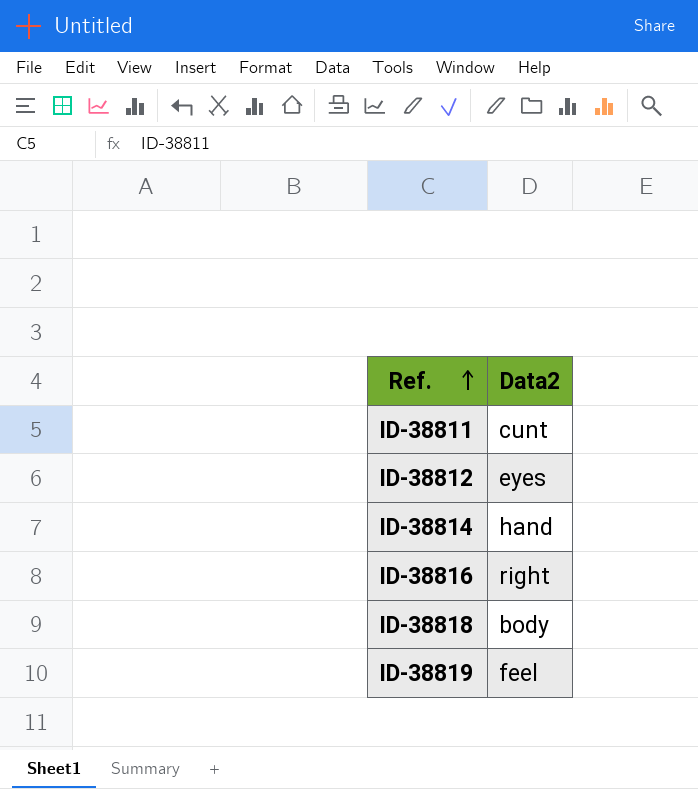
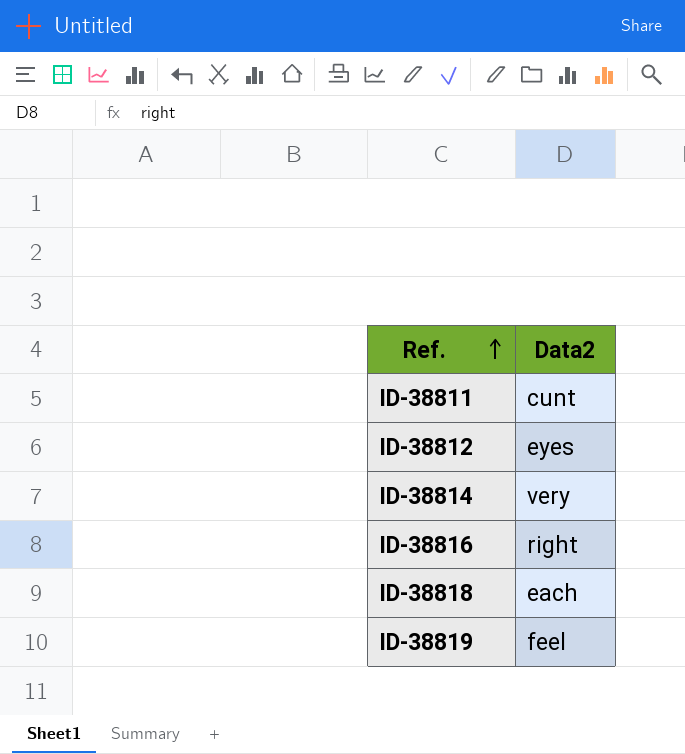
ID-38814 | Data2: hand -> very
ID-38818 | Data2: body -> each

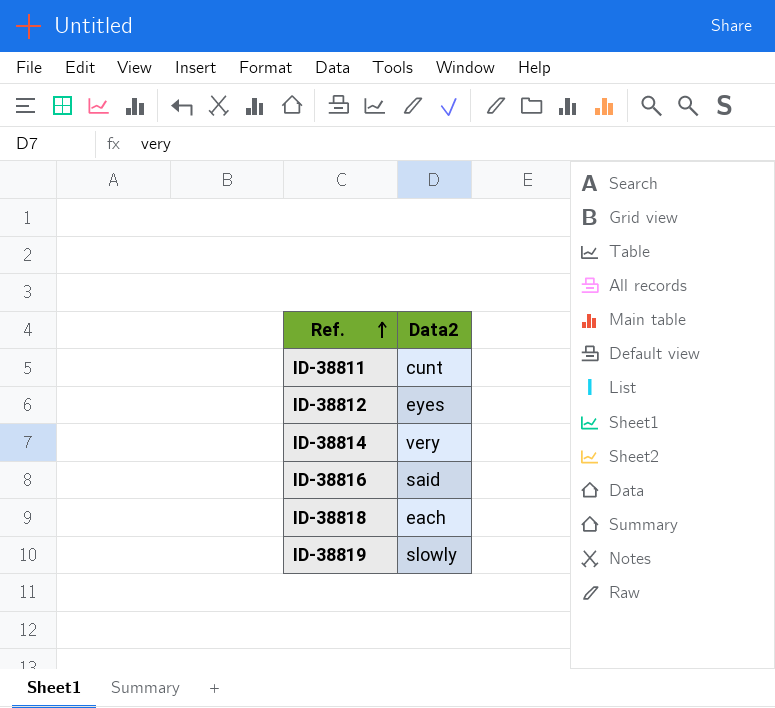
ID-38816 | Data2: right -> said
ID-38819 | Data2: feel -> slowly

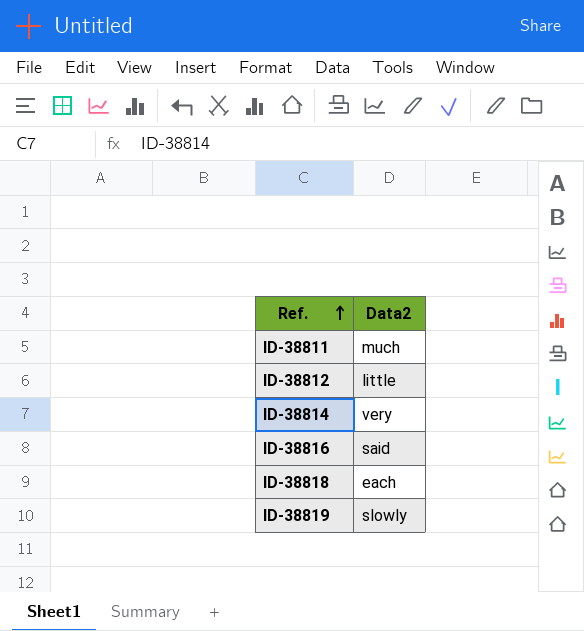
ID-38811 | Data2: cunt -> much
ID-38812 | Data2: eyes -> little

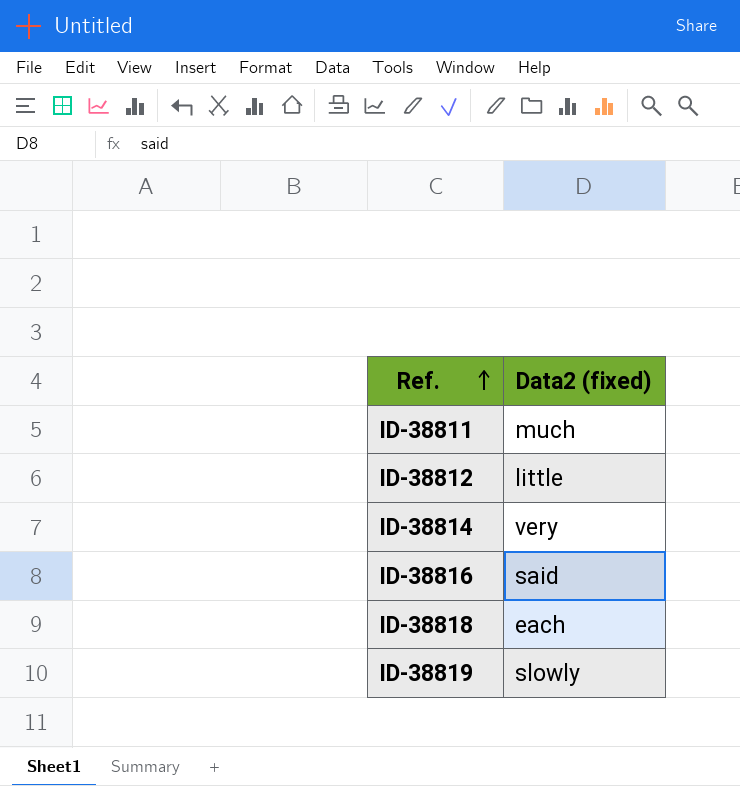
column name: Data2 -> Data2 (fixed)

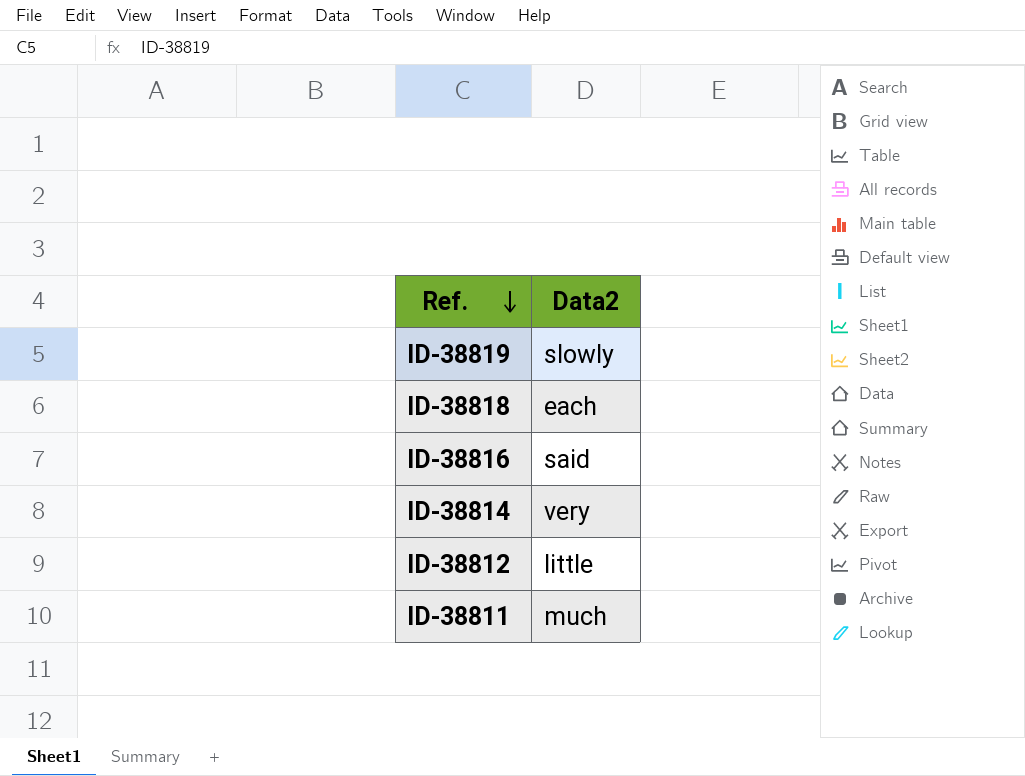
row order: Ref. ascending -> Ref. descending
column name: Data2 (fixed) -> Data2

